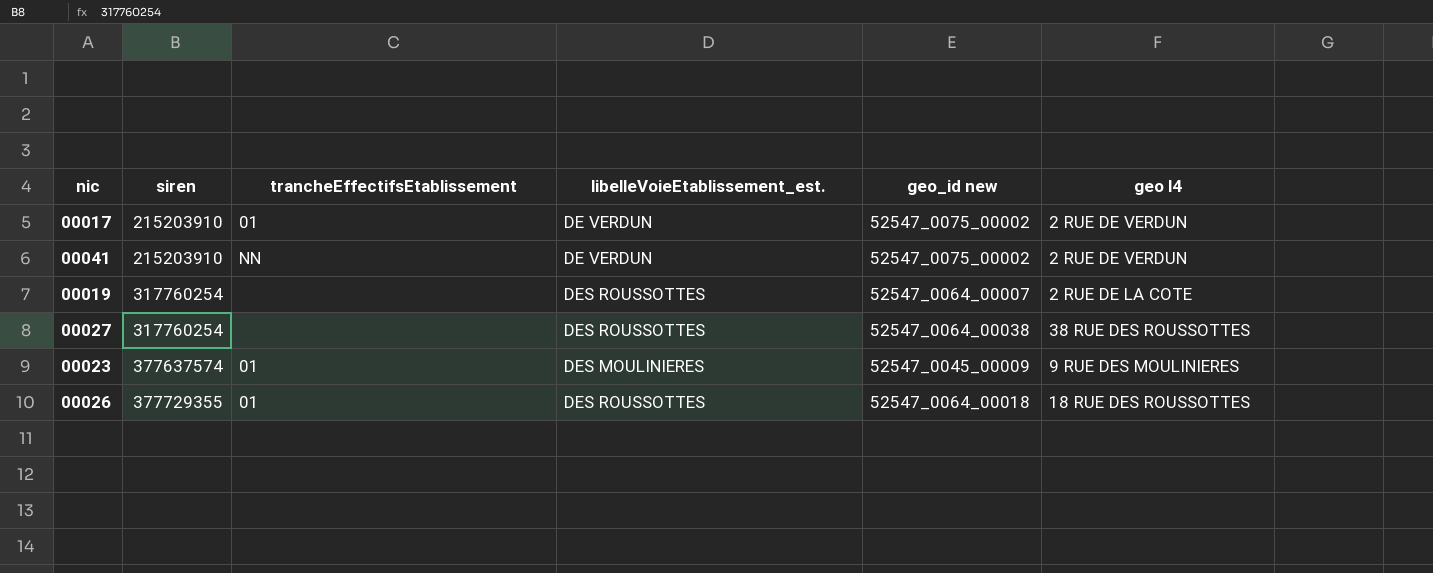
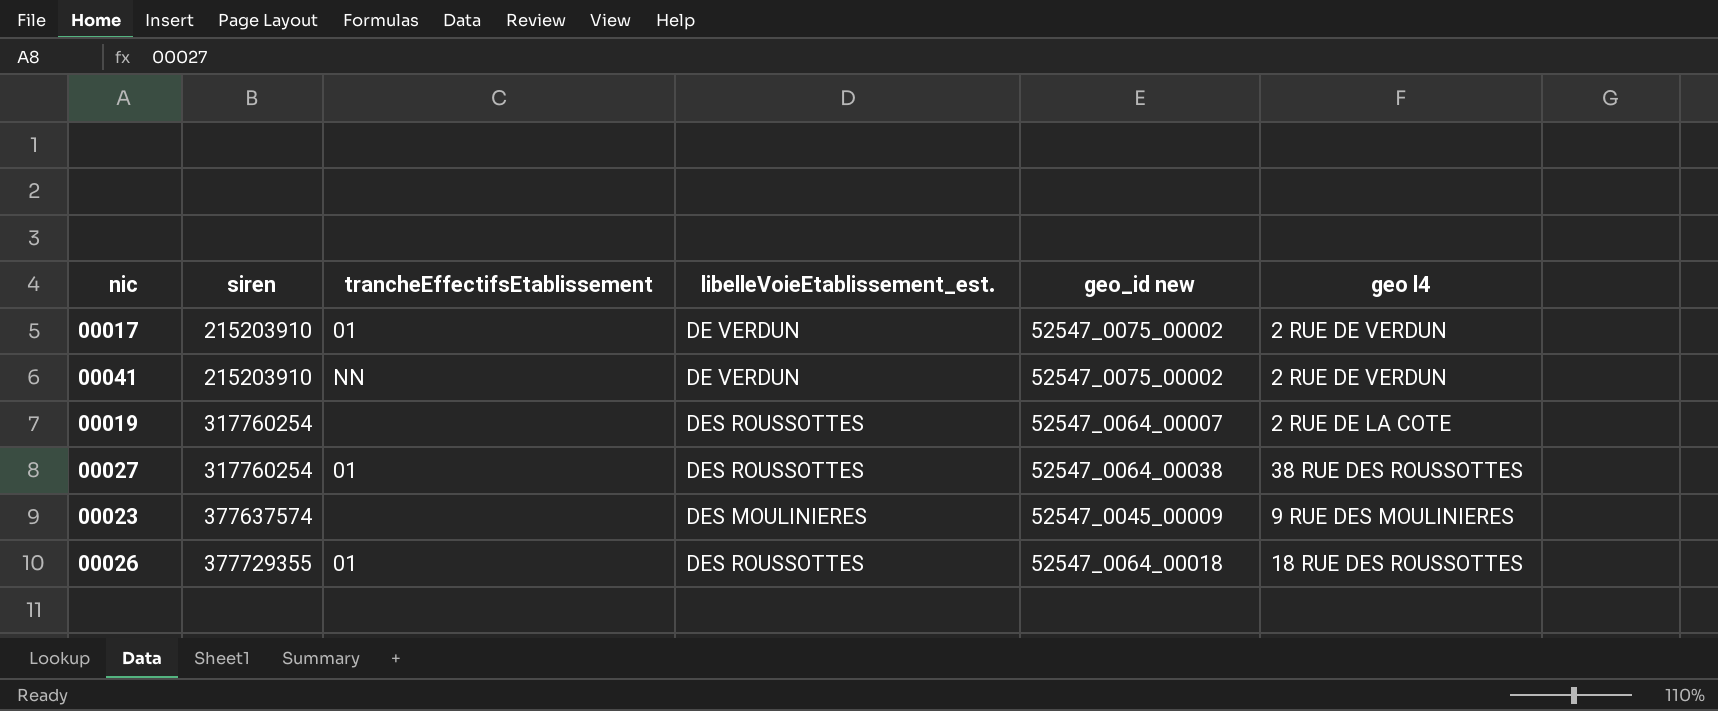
00027 | trancheEffectifsEtablissement: none -> 01
00023 | trancheEffectifsEtablissement: 01 -> none

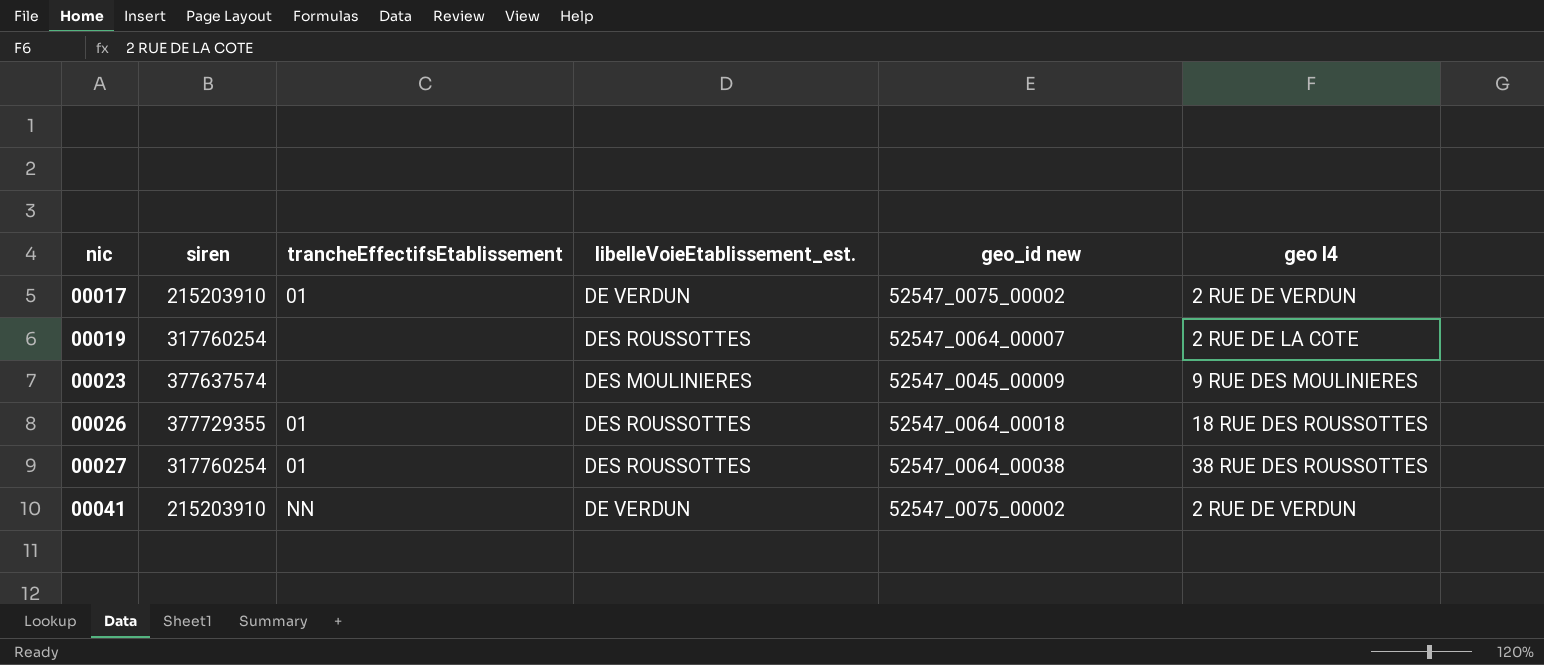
row order: siren ascending -> nic ascending

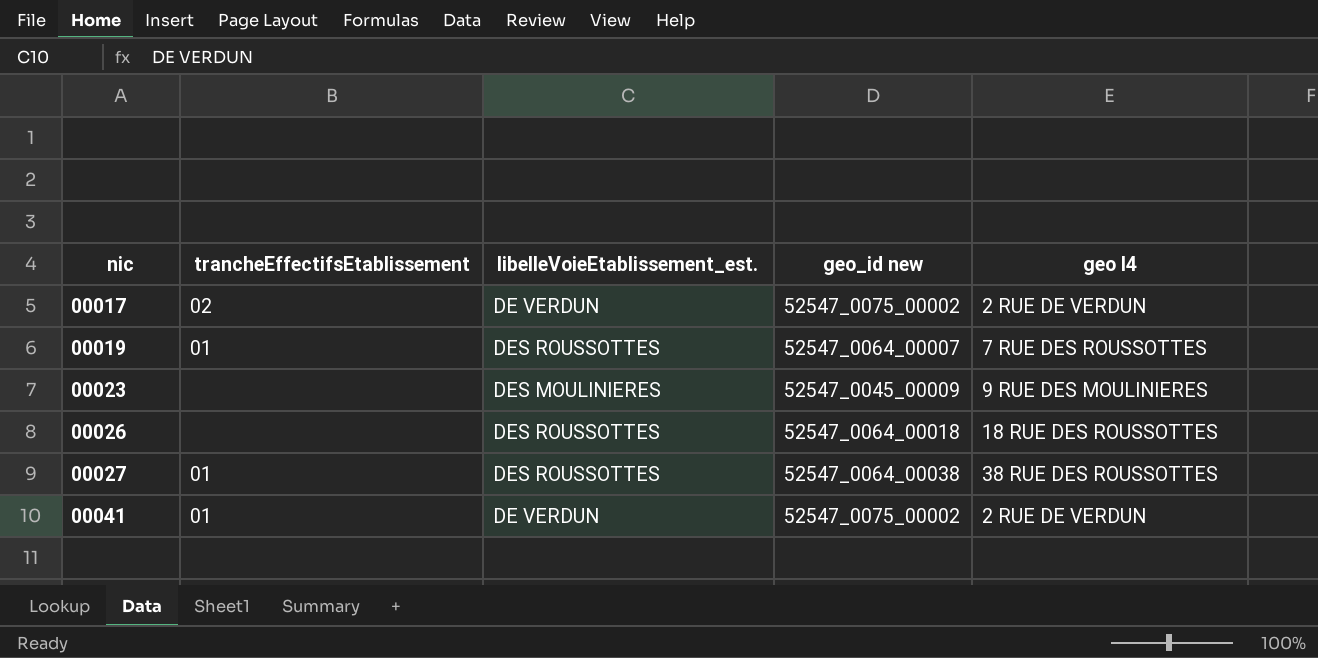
column siren | position: 2 -> none
00017 | trancheEffectifsEtablissement: 01 -> 02
00019 | trancheEffectifsEtablissement: none -> 01
00019 | geo l4: 2 RUE DE LA COTE -> 7 RUE DES ROUSSOTTES
00026 | trancheEffectifsEtablissement: 01 -> none
00041 | trancheEffectifsEtablissement: NN -> 01

